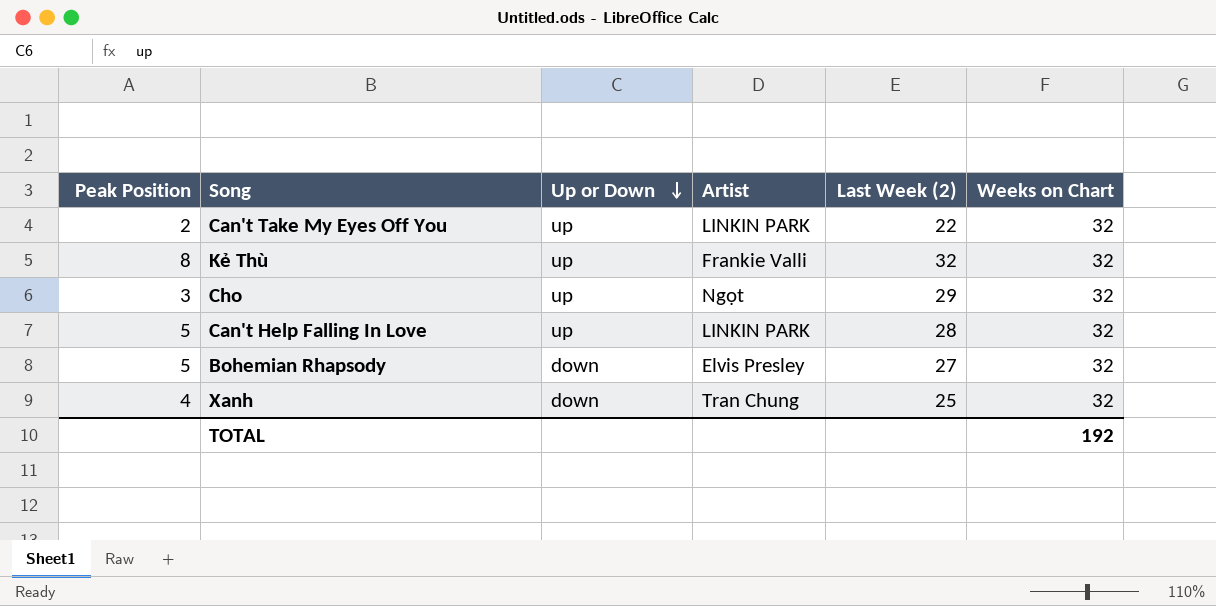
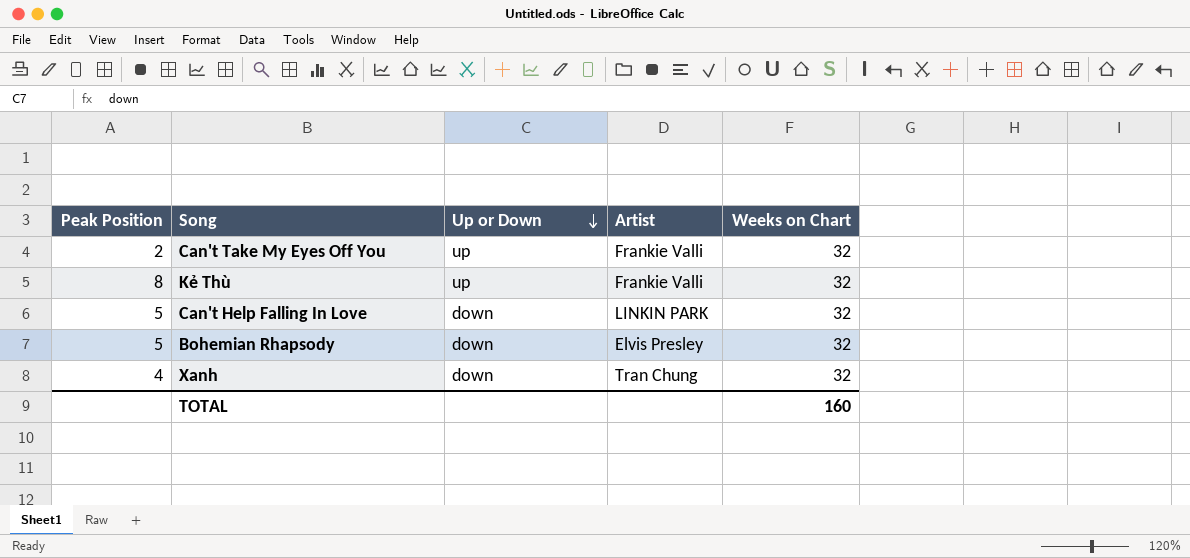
column Last Week (2) | position: 5 -> none
row Cho: 3 | up | Ngọt | 29 | 32 -> none
Can't Take My Eyes Off You | Artist: LINKIN PARK -> Frankie Valli
Can't Help Falling In Love | Up or Down: up -> down
TOTAL | Weeks on Chart: 192 -> 160

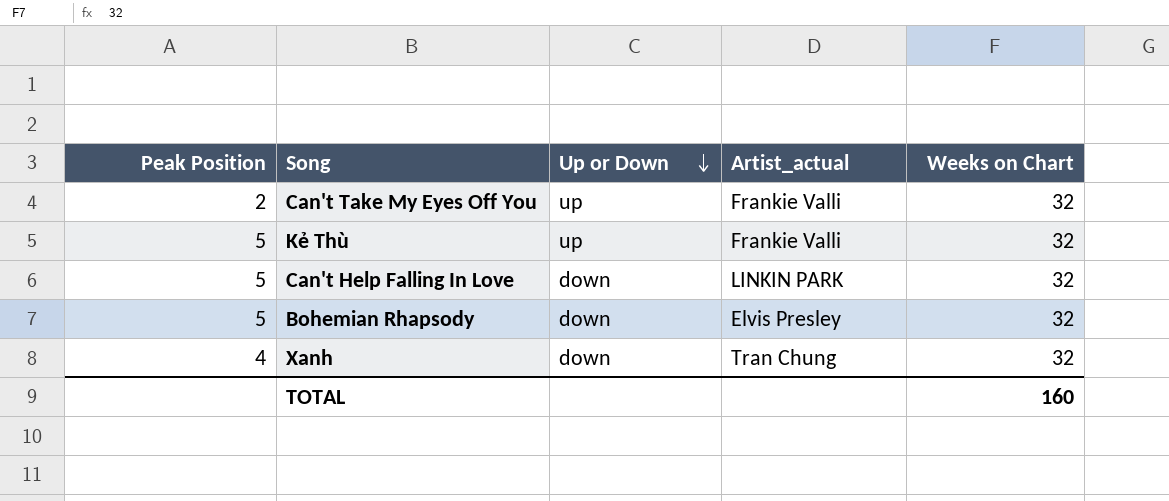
column name: Artist -> Artist_actual
Kẻ Thù | Peak Position: 8 -> 5

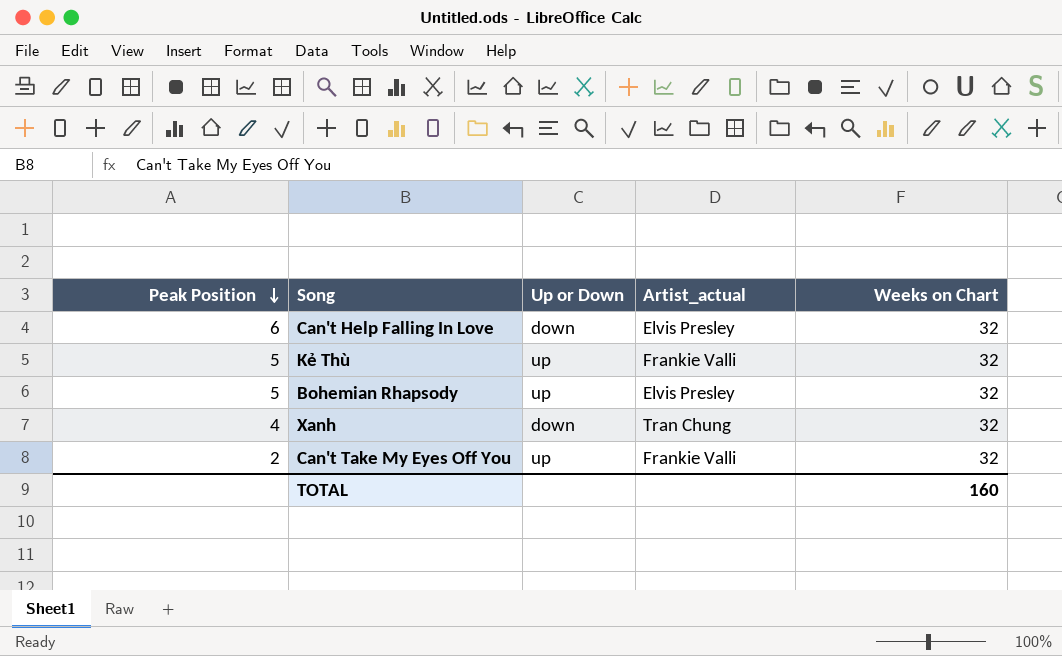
row order: Up or Down descending -> Peak Position descending
Can't Help Falling In Love | Peak Position: 5 -> 6
Can't Help Falling In Love | Artist_actual: LINKIN PARK -> Elvis Presley
Bohemian Rhapsody | Up or Down: down -> up

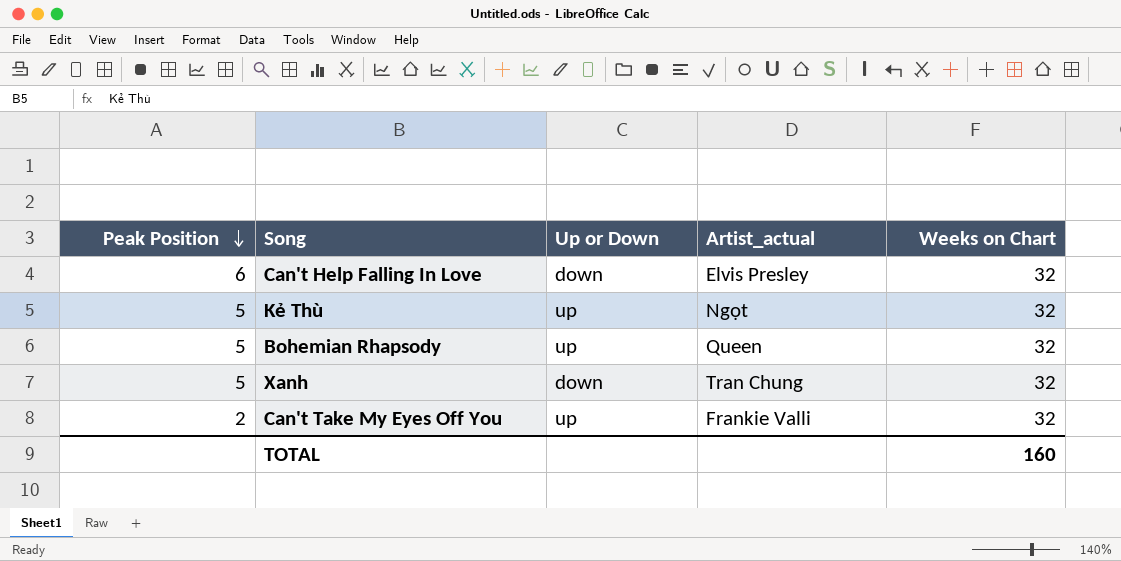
Kẻ Thù | Artist_actual: Frankie Valli -> Ngọt
Bohemian Rhapsody | Artist_actual: Elvis Presley -> Queen
Xanh | Peak Position: 4 -> 5

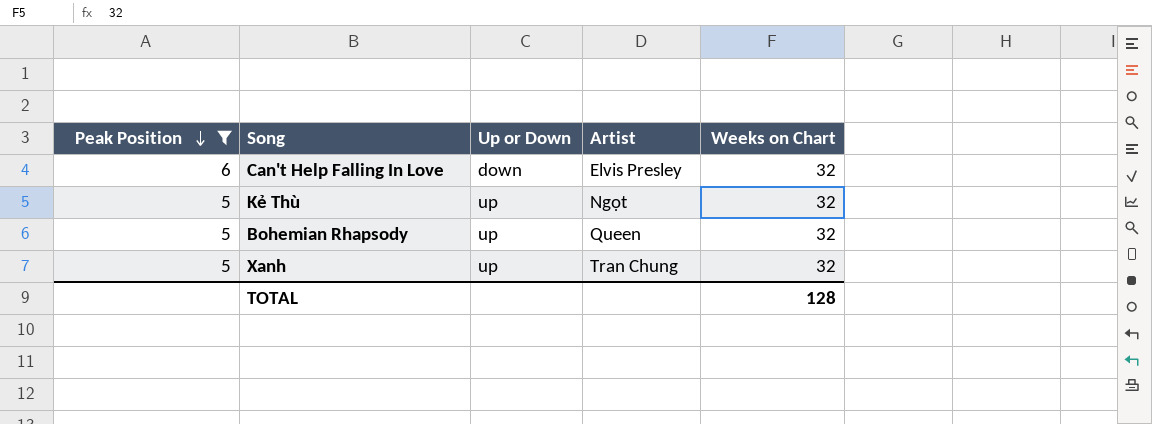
filter: none -> Peak Position != 2
column name: Artist_actual -> Artist
Xanh | Up or Down: down -> up
TOTAL | Weeks on Chart: 160 -> 128

